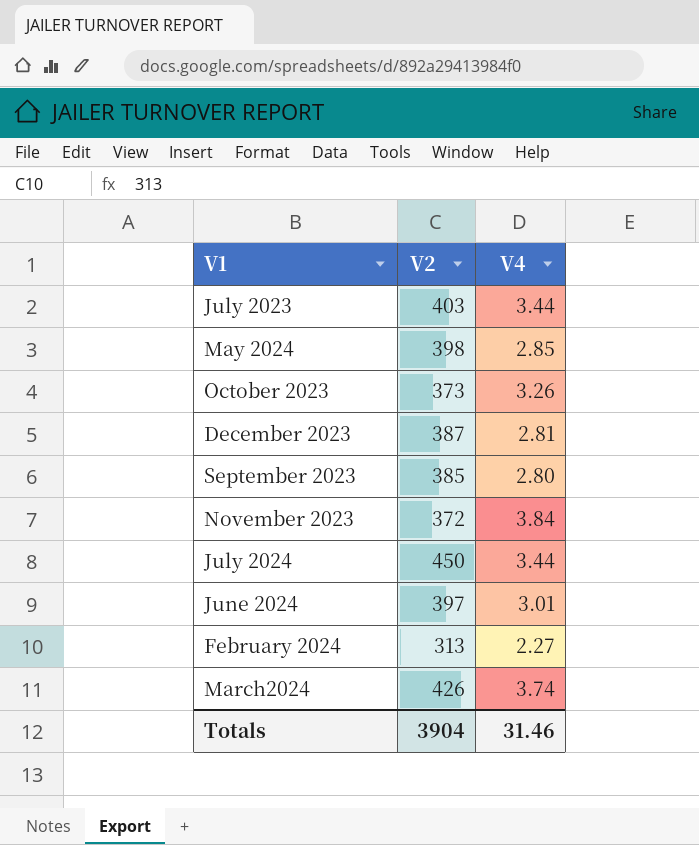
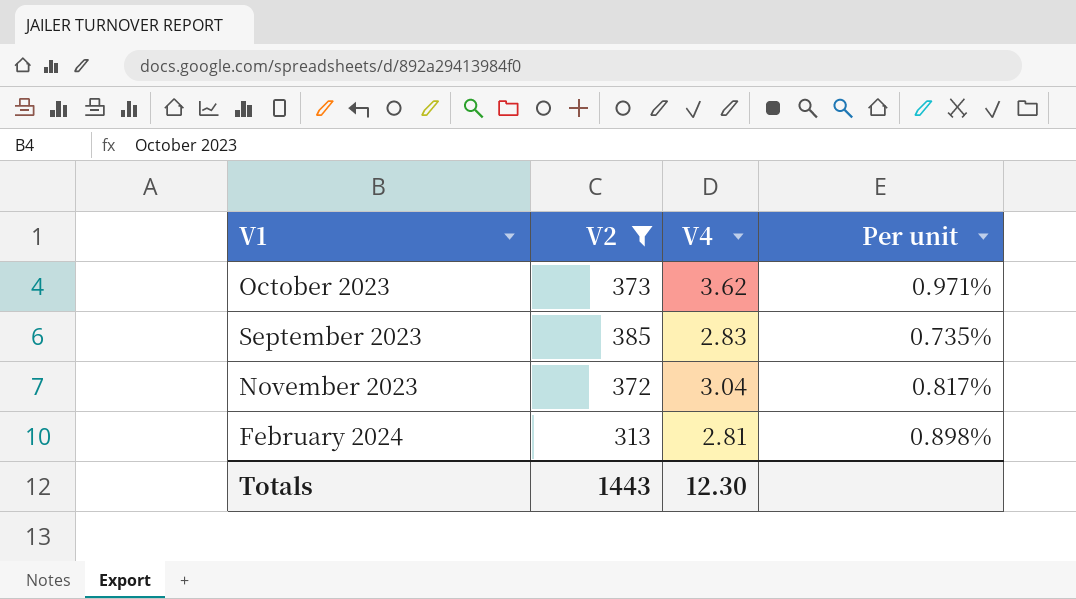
filter: none -> V2 <= 385
column Per unit | formula: none -> [V4] / [V2]
October 2023 | V4: 3.26 -> 3.62
September 2023 | V4: 2.80 -> 2.83
November 2023 | V4: 3.84 -> 3.04
February 2024 | V4: 2.27 -> 2.81
Totals | V2: 3904 -> 1443
Totals | V4: 31.46 -> 12.30

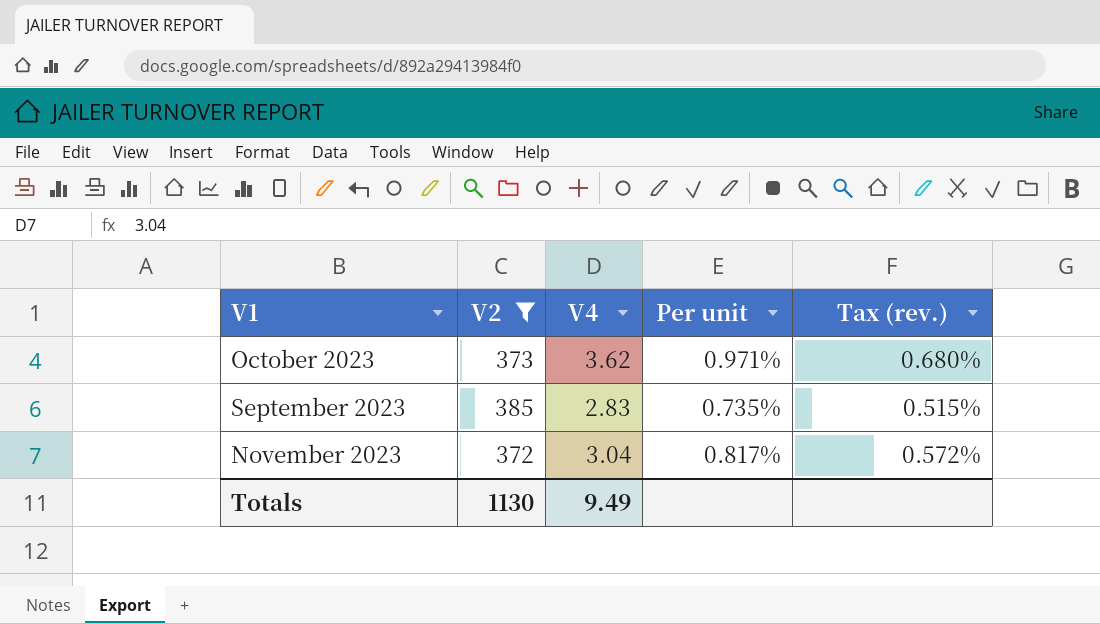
column Tax (rev.) | formula: none -> [Per unit] * 0.7
row February 2024: 313 | 2.81 | 0.898% -> none
Totals | V2: 1443 -> 1130
Totals | V4: 12.30 -> 9.49

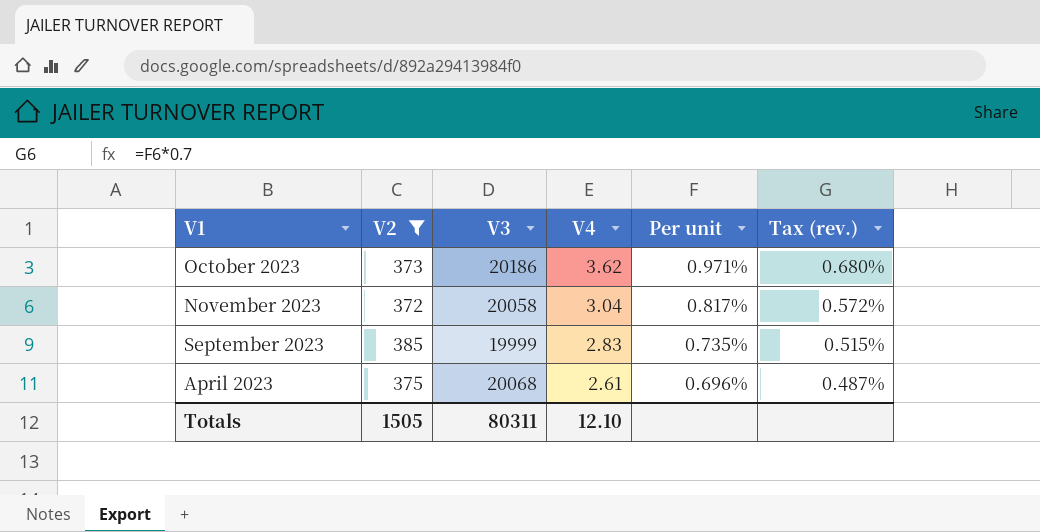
row order: none -> V4 descending
column V3 | position: none -> 3
row April 2023: none -> 375 | 20068 | 2.61 | 0.696% | 0.487%
Totals | V2: 1130 -> 1505
Totals | V4: 9.49 -> 12.10

